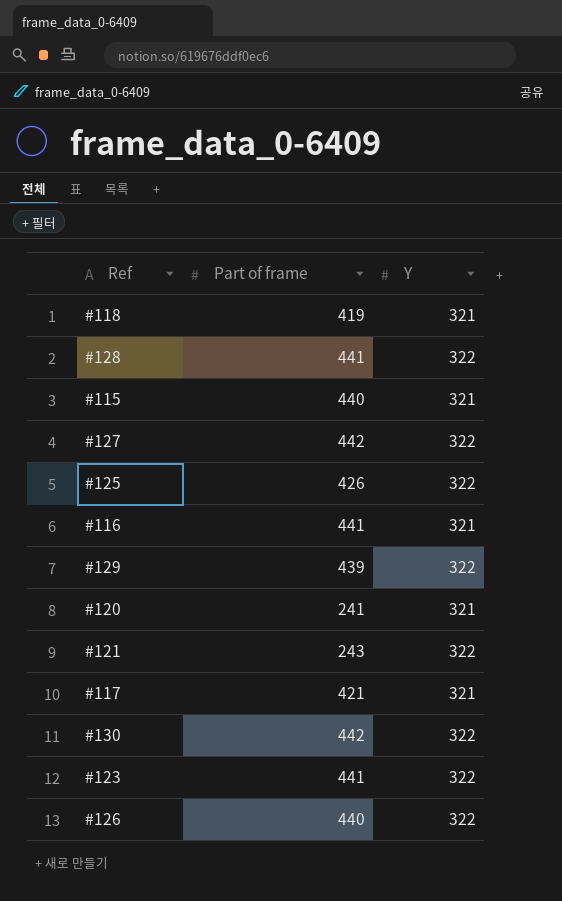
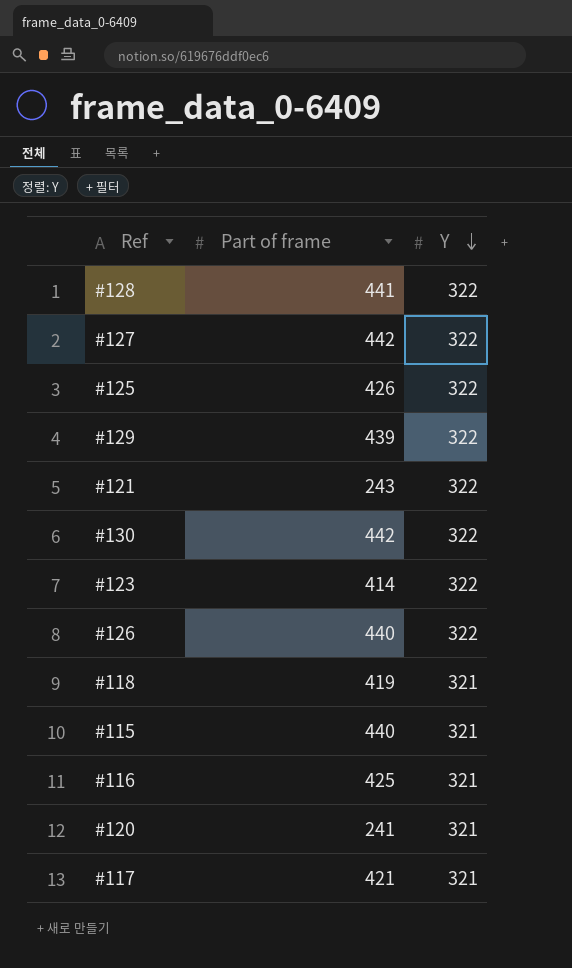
row order: none -> Y descending
#123 | Part of frame: 441 -> 414
#116 | Part of frame: 441 -> 425

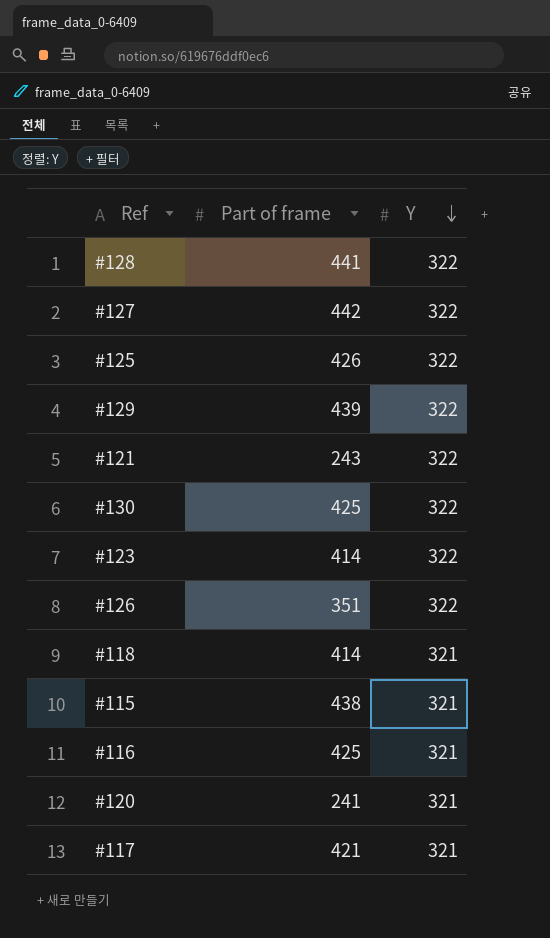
#130 | Part of frame: 442 -> 425
#126 | Part of frame: 440 -> 351
#118 | Part of frame: 419 -> 414
#115 | Part of frame: 440 -> 438

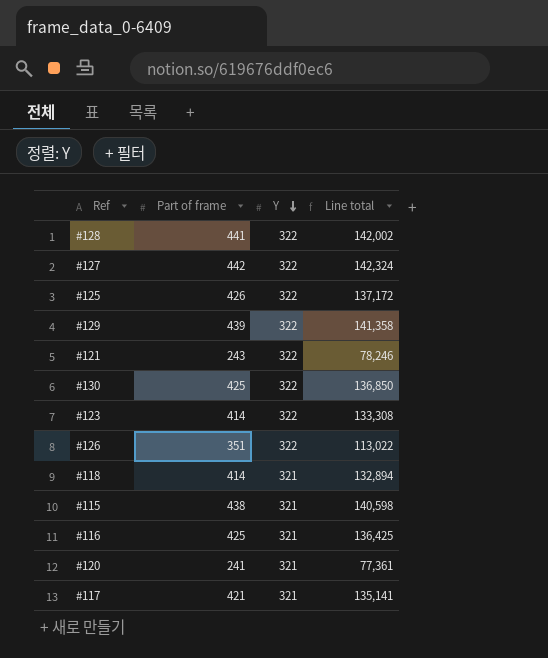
column Line total | formula: none -> [Part of frame] * [Y]

